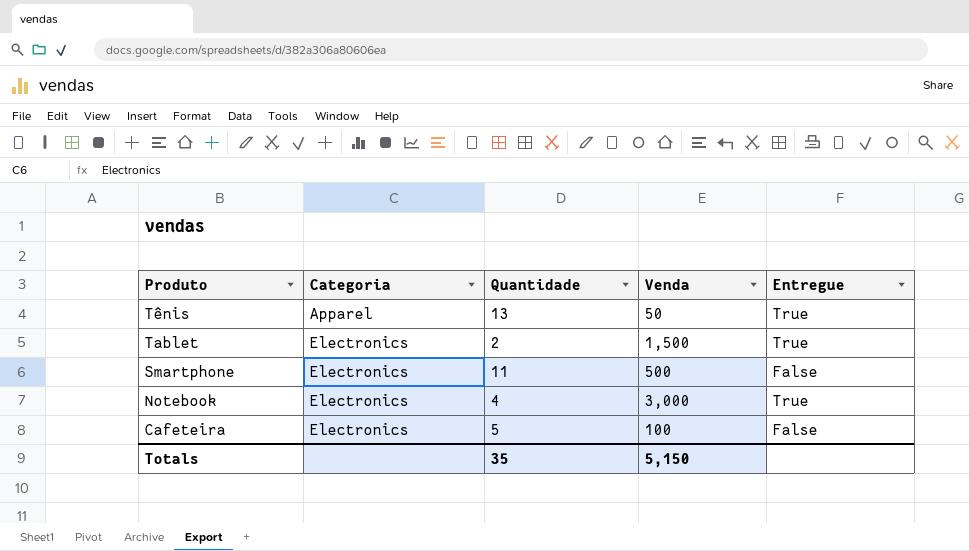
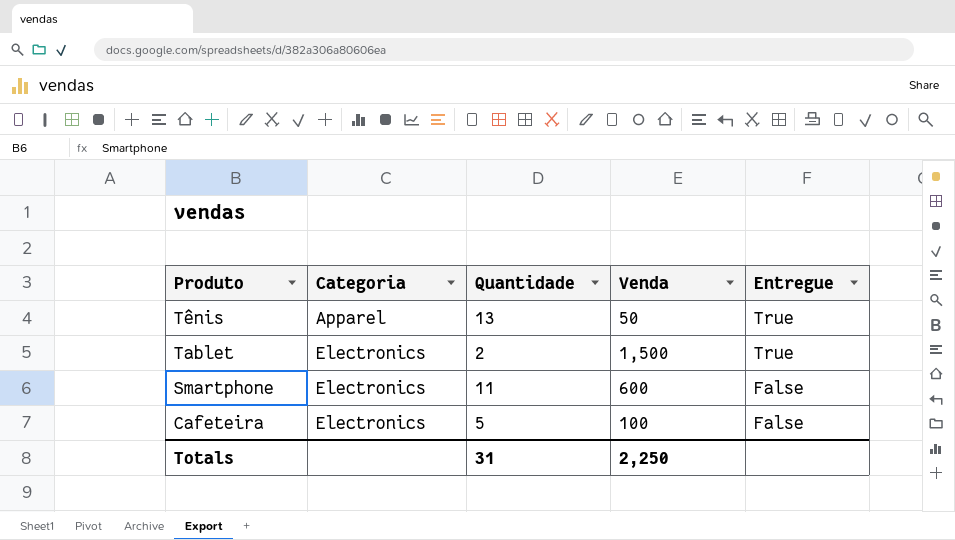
row Notebook: Electronics | 4 | 3,000 | True -> none
Smartphone | Venda: 500 -> 600
Totals | Quantidade: 35 -> 31
Totals | Venda: 5,150 -> 2,250

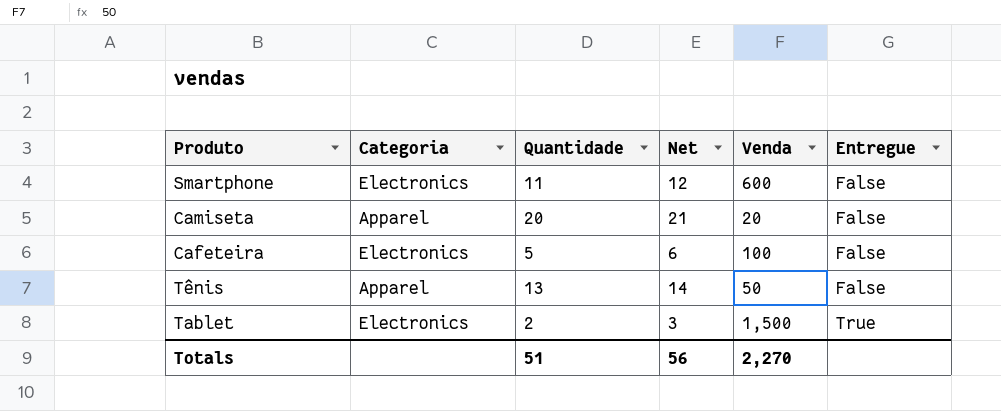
row order: Produto descending -> Entregue ascending
column Net | formula: none -> [Quantidade] + 1
row Camiseta: none -> Apparel | 20 | 21 | 20 | False
Tênis | Entregue: True -> False
Totals | Quantidade: 31 -> 51
Totals | Venda: 2,250 -> 2,270

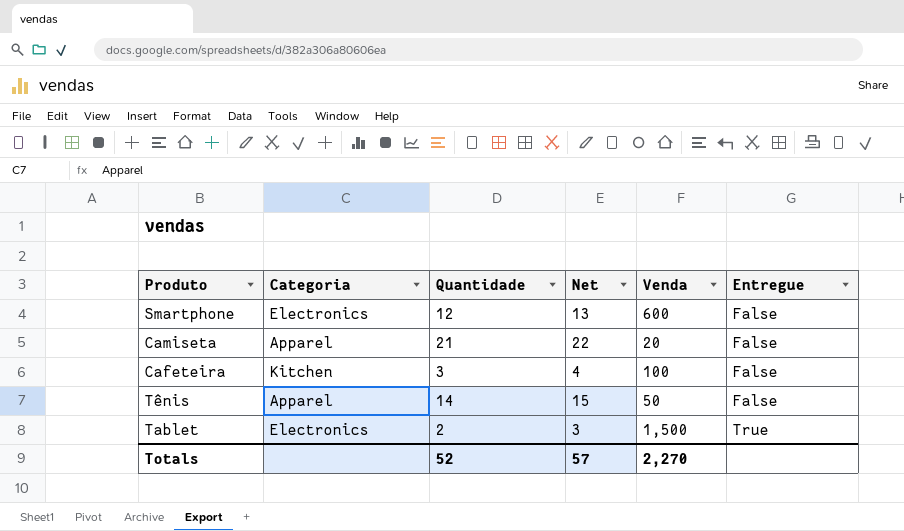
Smartphone | Quantidade: 11 -> 12
Smartphone | Net: 12 -> 13
Camiseta | Quantidade: 20 -> 21
Camiseta | Net: 21 -> 22
Cafeteira | Categoria: Electronics -> Kitchen
Cafeteira | Quantidade: 5 -> 3
Cafeteira | Net: 6 -> 4
Tênis | Quantidade: 13 -> 14
Tênis | Net: 14 -> 15
Totals | Quantidade: 51 -> 52
Totals | Net: 56 -> 57

